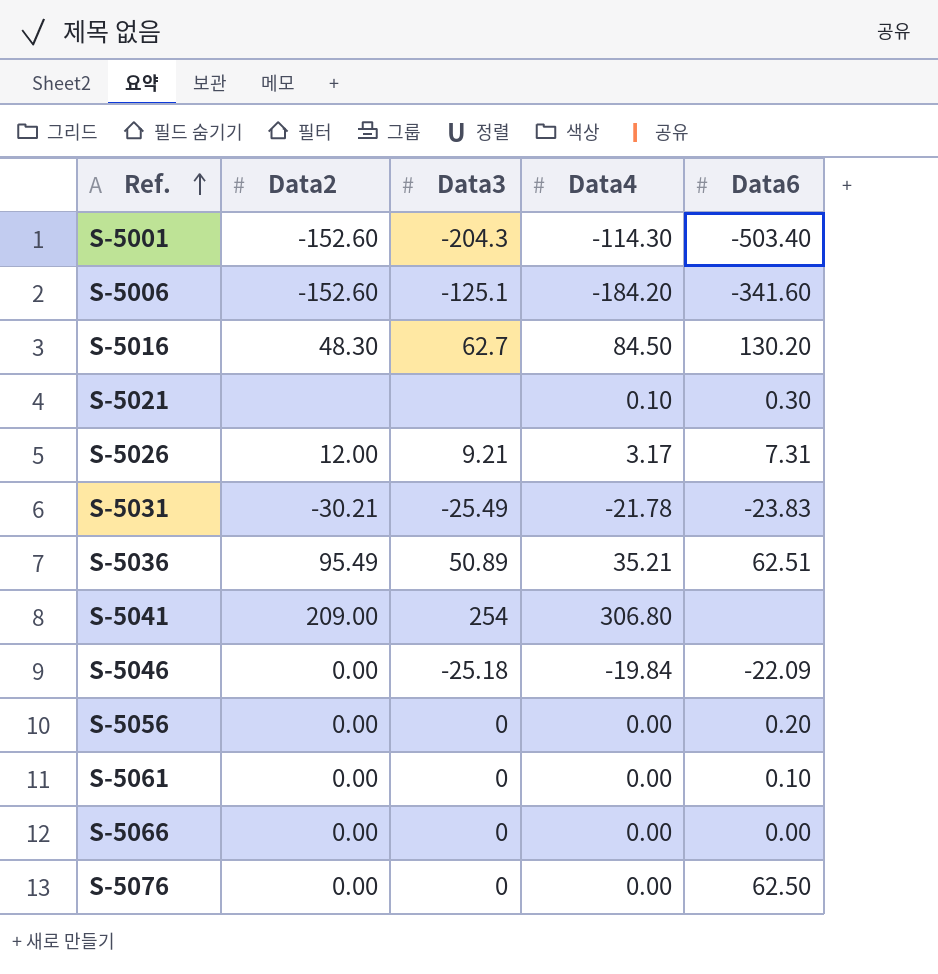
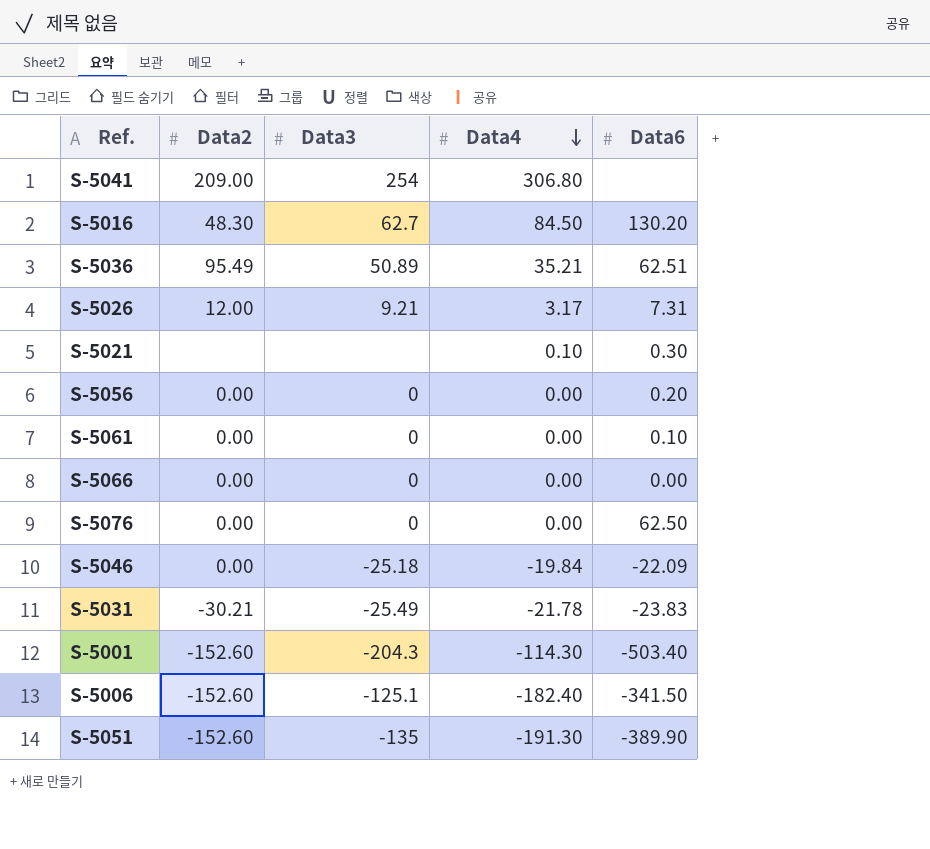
row order: Ref. ascending -> Data4 descending
S-5006 | Data4: -184.20 -> -182.40
S-5006 | Data6: -341.60 -> -341.50
row S-5051: none -> -152.60 | -135 | -191.30 | -389.90

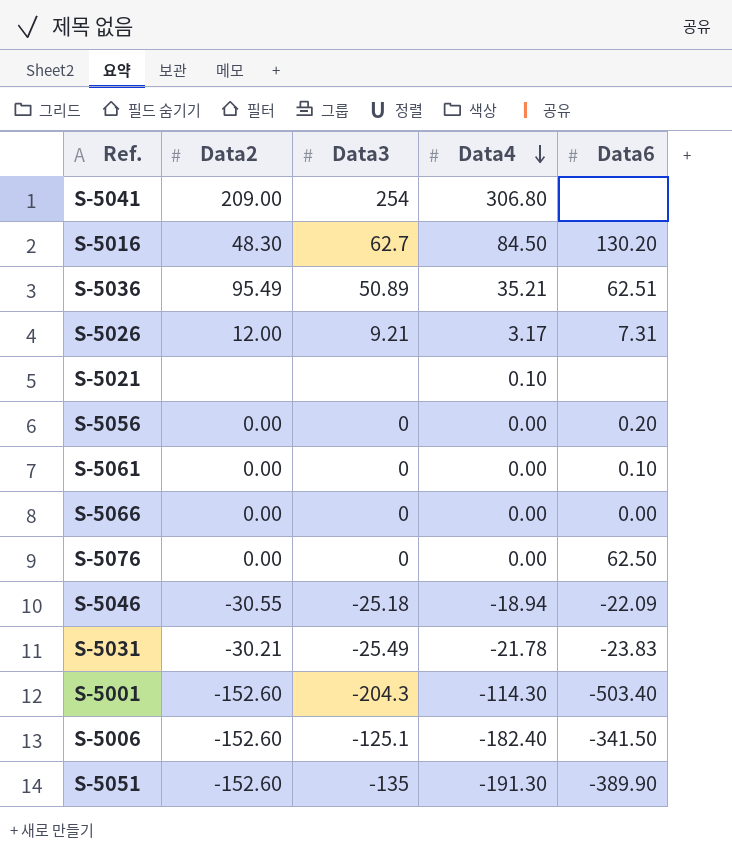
S-5021 | Data6: 0.30 -> none
S-5046 | Data2: 0.00 -> -30.55
S-5046 | Data4: -19.84 -> -18.94

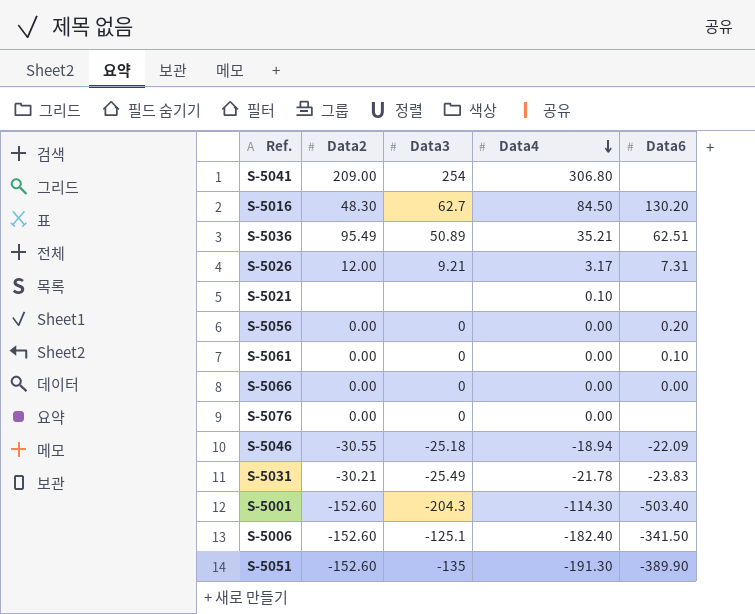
S-5076 | Data6: 62.50 -> none

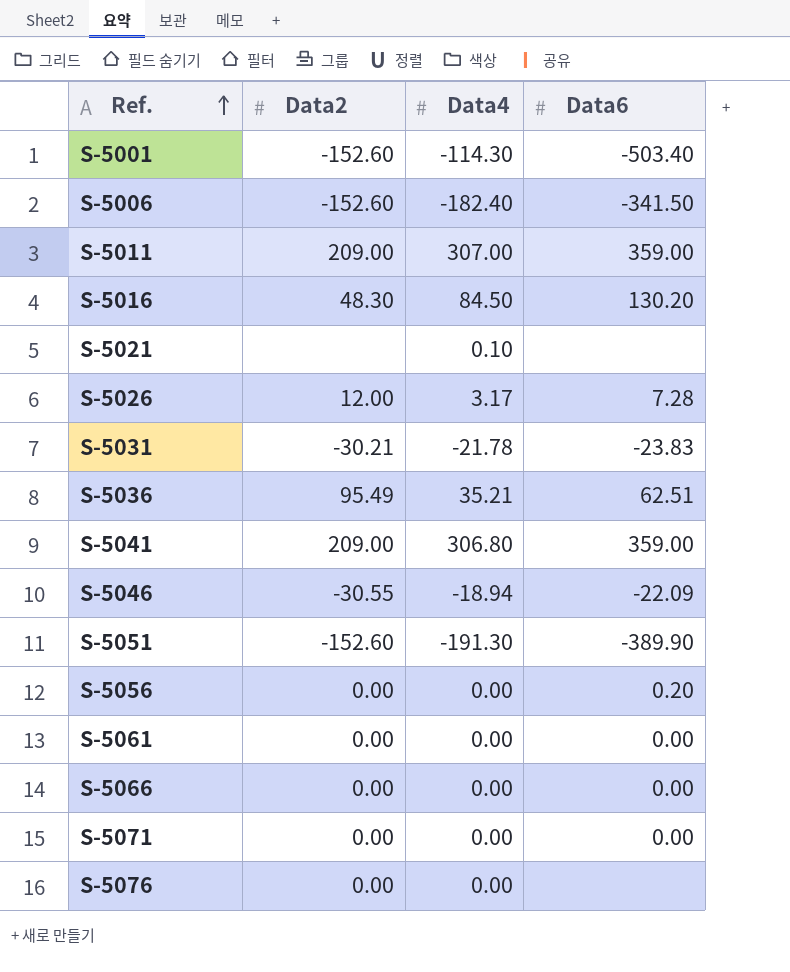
row order: Data4 descending -> Ref. ascending
column Data3 | position: 3 -> none
row S-5011: none -> 209.00 | 307.00 | 359.00
S-5026 | Data6: 7.31 -> 7.28
S-5041 | Data6: none -> 359.00
S-5061 | Data6: 0.10 -> 0.00
row S-5071: none -> 0.00 | 0.00 | 0.00

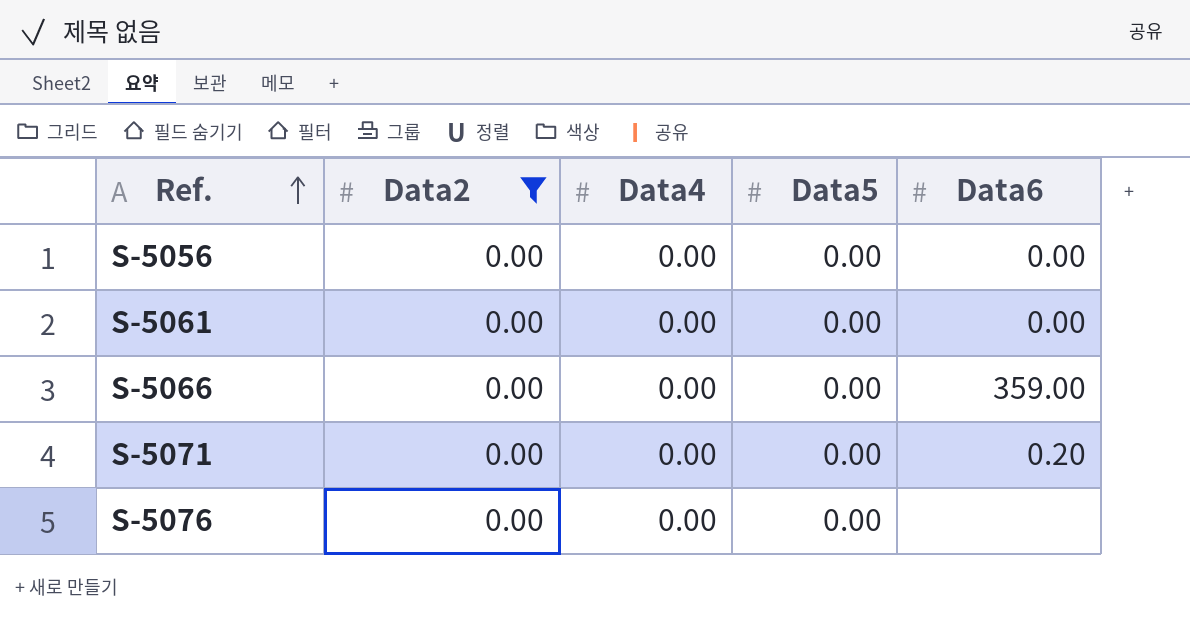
filter: none -> Data2 = 0.00
column Data5 | position: none -> 4
S-5056 | Data6: 0.20 -> 0.00
S-5066 | Data6: 0.00 -> 359.00
S-5071 | Data6: 0.00 -> 0.20

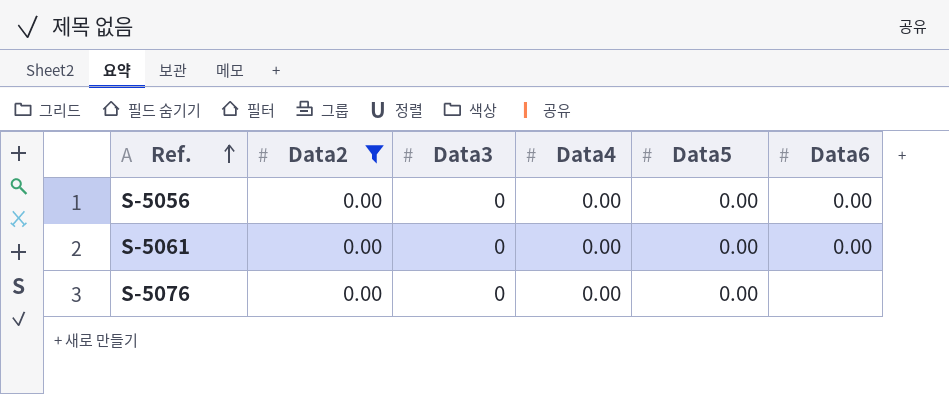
column Data3 | position: none -> 3
row S-5066: 0.00 | 0.00 | 0.00 | 359.00 -> none
row S-5071: 0.00 | 0.00 | 0.00 | 0.20 -> none

